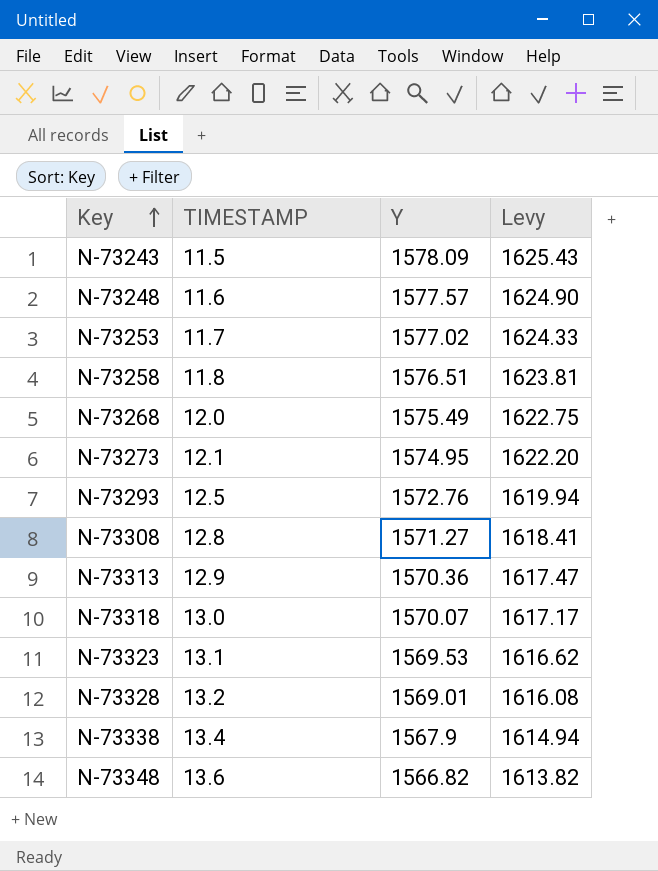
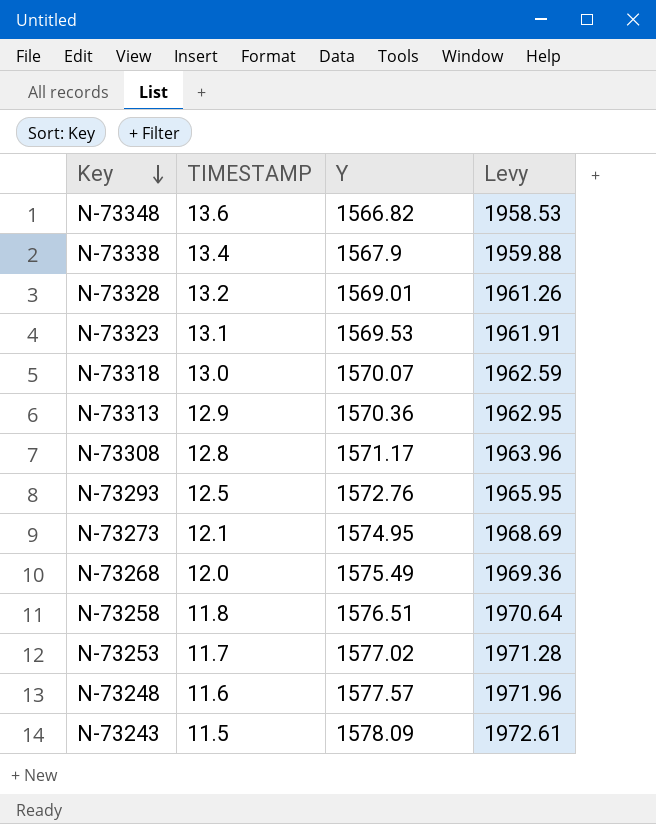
row order: Key ascending -> Key descending
column Levy | formula: [Y] * 1.03 -> [Y] * 1.25
N-73308 | Y: 1571.27 -> 1571.17

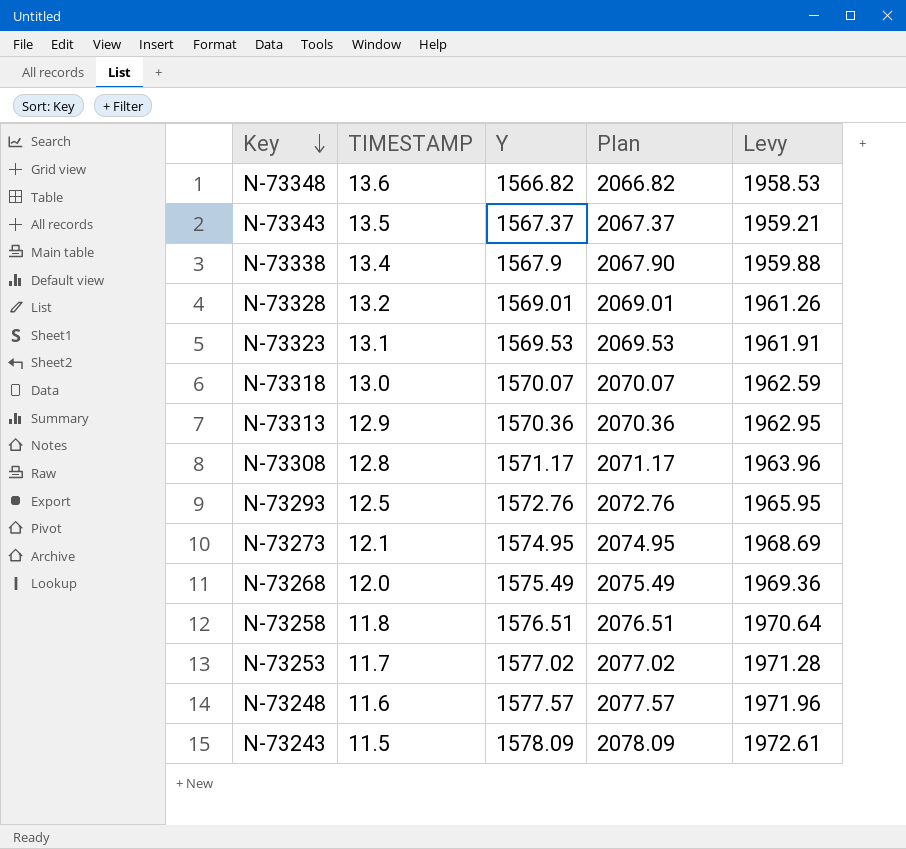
column Plan | formula: none -> [Y] + 500
row N-73343: none -> 13.5 | 1567.37 | 2067.37 | 1959.21

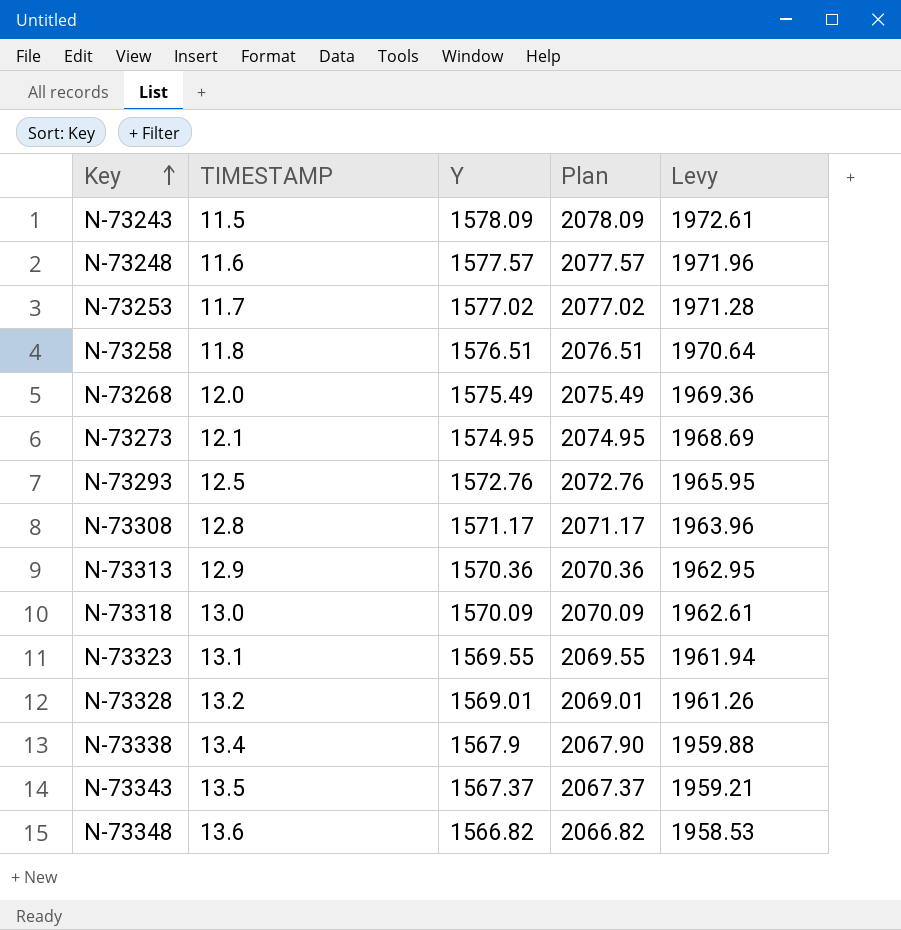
row order: Key descending -> Key ascending
N-73318 | Y: 1570.07 -> 1570.09
N-73318 | Plan: 2070.07 -> 2070.09
N-73318 | Levy: 1962.59 -> 1962.61
N-73323 | Y: 1569.53 -> 1569.55
N-73323 | Plan: 2069.53 -> 2069.55
N-73323 | Levy: 1961.91 -> 1961.94

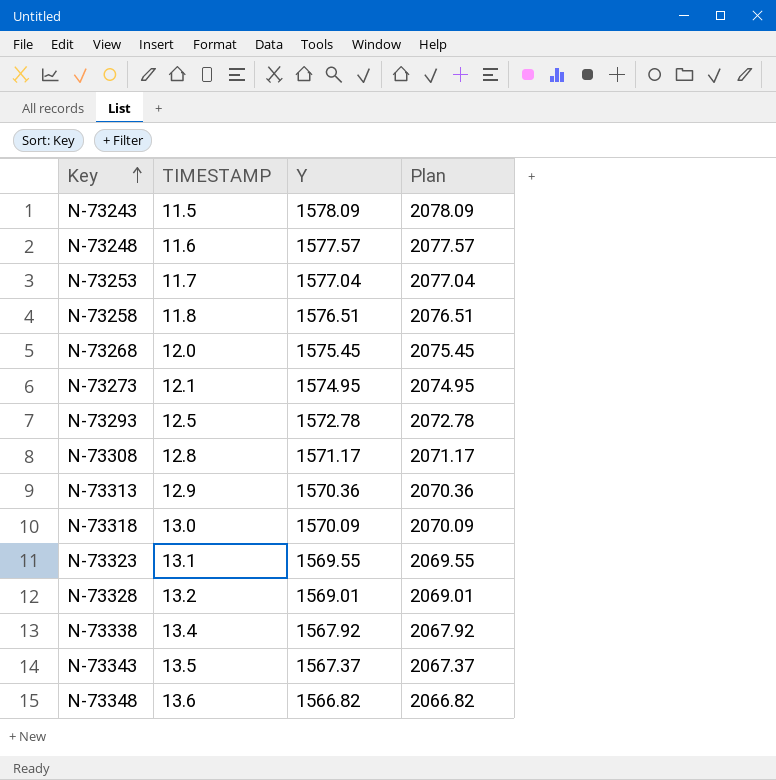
column Levy | formula: [Y] * 1.25 -> none
N-73253 | Y: 1577.02 -> 1577.04
N-73253 | Plan: 2077.02 -> 2077.04
N-73268 | Y: 1575.49 -> 1575.45
N-73268 | Plan: 2075.49 -> 2075.45
N-73293 | Y: 1572.76 -> 1572.78
N-73293 | Plan: 2072.76 -> 2072.78
N-73338 | Y: 1567.9 -> 1567.92
N-73338 | Plan: 2067.90 -> 2067.92

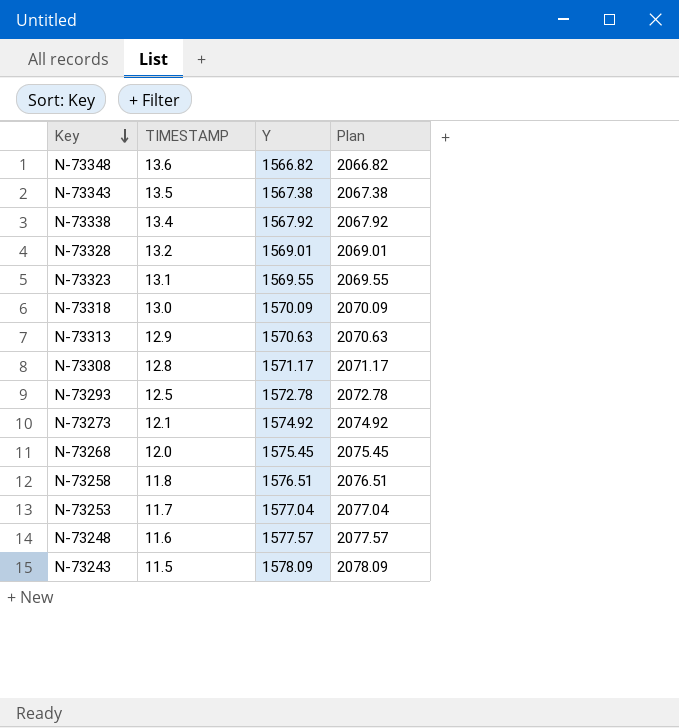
row order: Key ascending -> Key descending
N-73343 | Y: 1567.37 -> 1567.38
N-73343 | Plan: 2067.37 -> 2067.38
N-73313 | Y: 1570.36 -> 1570.63
N-73313 | Plan: 2070.36 -> 2070.63
N-73273 | Y: 1574.95 -> 1574.92
N-73273 | Plan: 2074.95 -> 2074.92

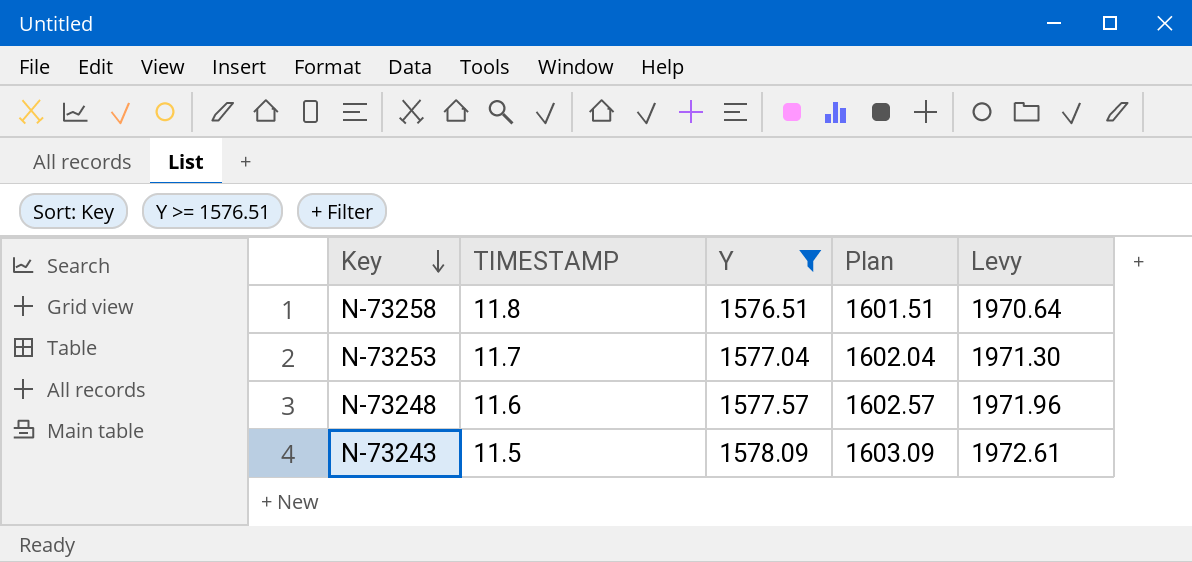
filter: none -> Y >= 1576.51
column Plan | formula: [Y] + 500 -> [Y] + 25
column Levy | formula: none -> [Y] * 1.25

